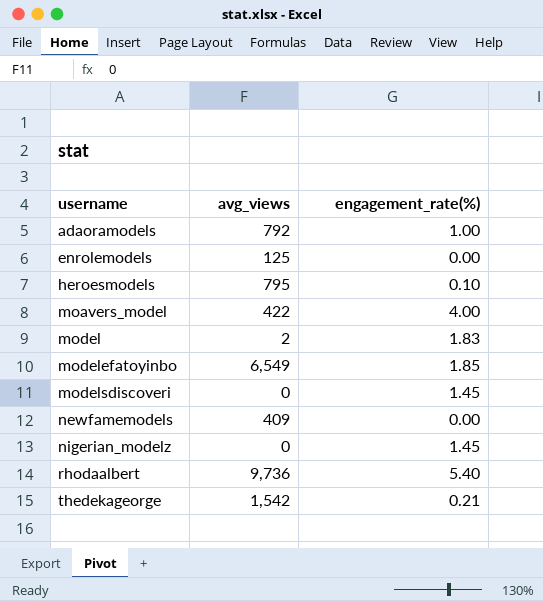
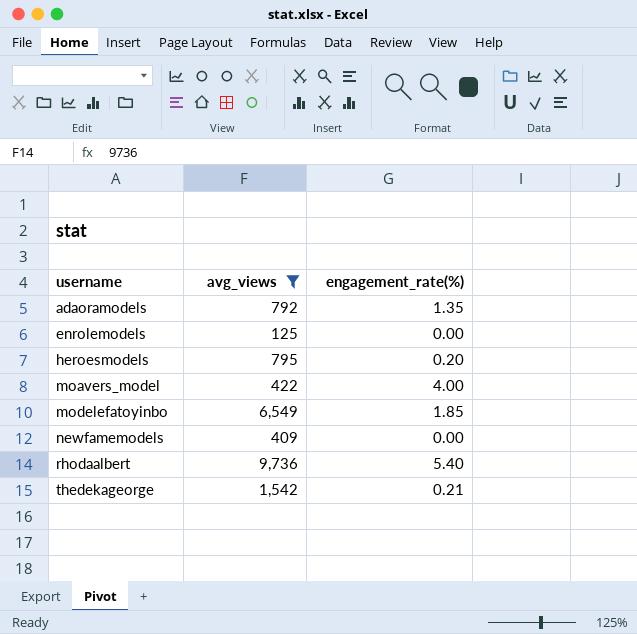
filter: none -> avg_views >= 125
adaoramodels | engagement_rate(%): 1.00 -> 1.35
heroesmodels | engagement_rate(%): 0.10 -> 0.20

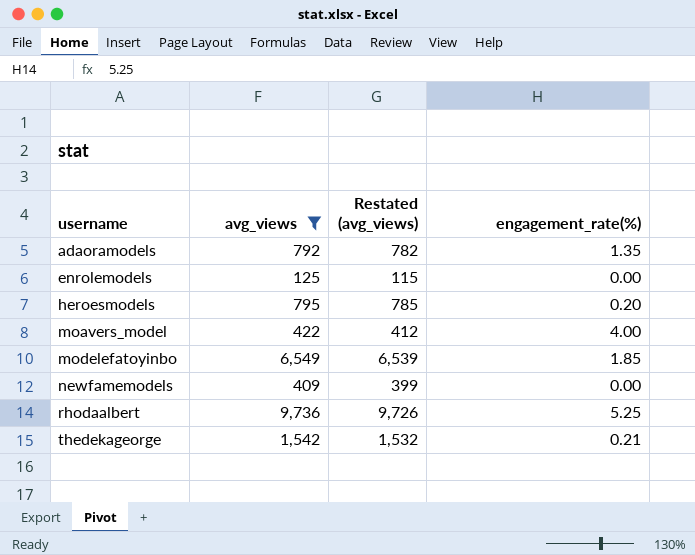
column Restated (avg_views) | formula: none -> [avg_views] - 10
rhodaalbert | engagement_rate(%): 5.40 -> 5.25

